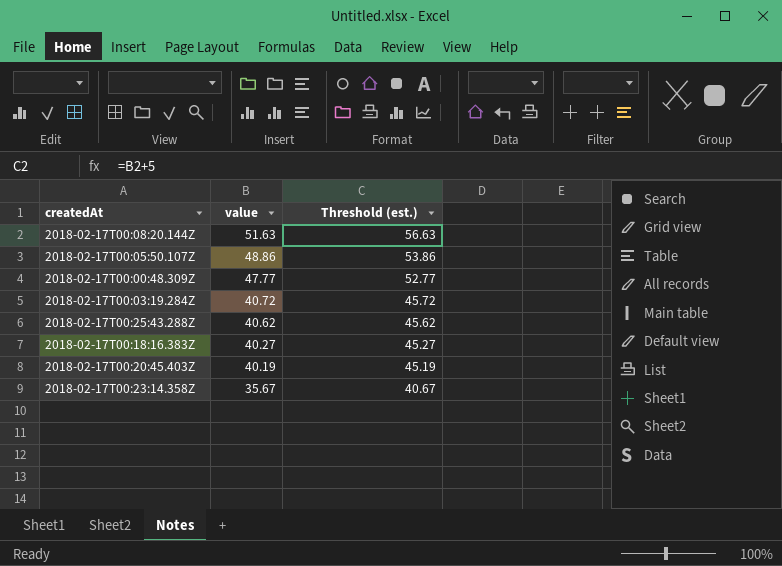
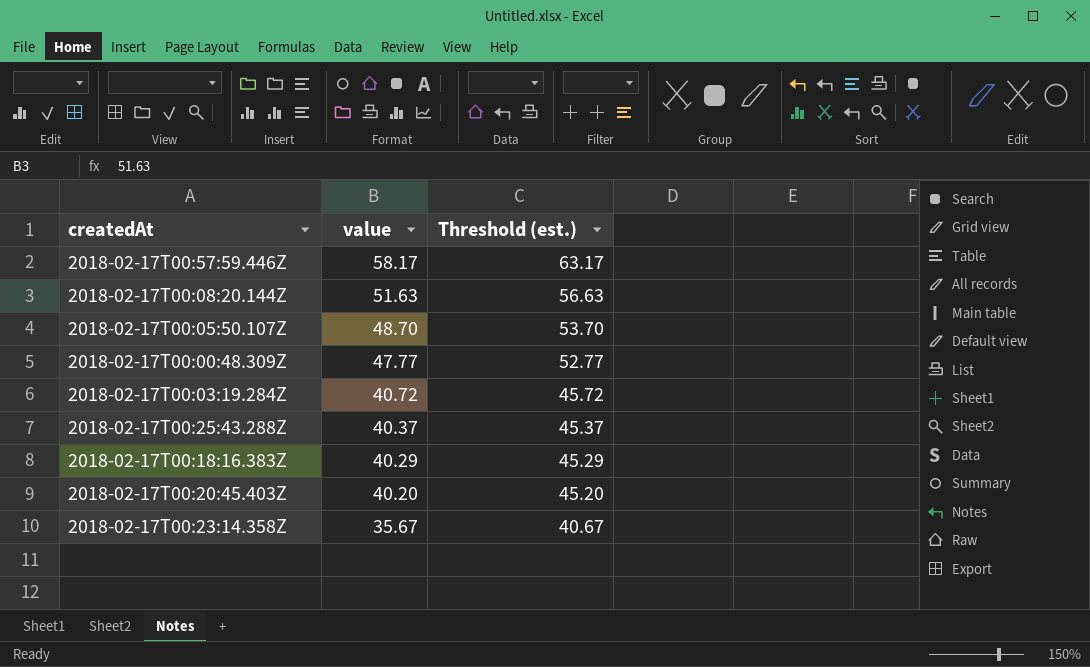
row 2018-02-17T00:57:59.446Z: none -> 58.17 | 63.17
2018-02-17T00:05:50.107Z | value: 48.86 -> 48.70
2018-02-17T00:05:50.107Z | Threshold (est.): 53.86 -> 53.70
2018-02-17T00:25:43.288Z | value: 40.62 -> 40.37
2018-02-17T00:25:43.288Z | Threshold (est.): 45.62 -> 45.37
2018-02-17T00:18:16.383Z | value: 40.27 -> 40.29
2018-02-17T00:18:16.383Z | Threshold (est.): 45.27 -> 45.29
2018-02-17T00:20:45.403Z | value: 40.19 -> 40.20
2018-02-17T00:20:45.403Z | Threshold (est.): 45.19 -> 45.20

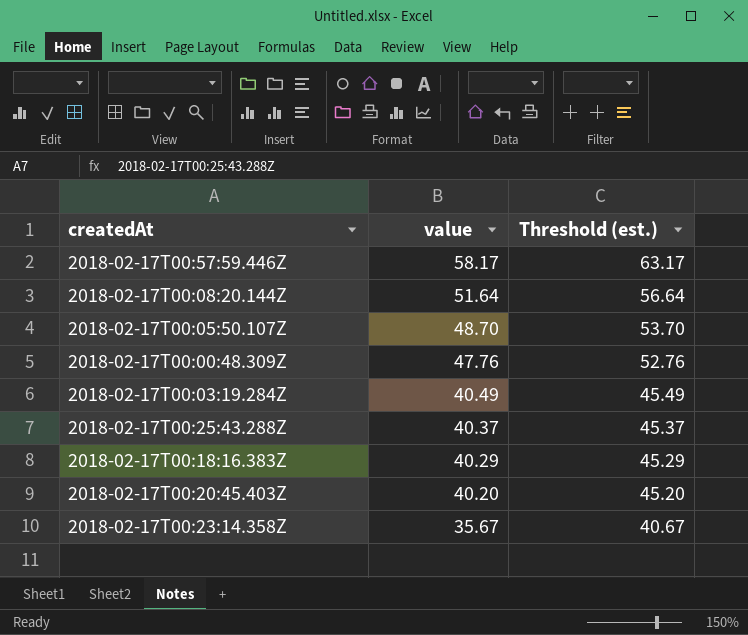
2018-02-17T00:08:20.144Z | value: 51.63 -> 51.64
2018-02-17T00:08:20.144Z | Threshold (est.): 56.63 -> 56.64
2018-02-17T00:00:48.309Z | value: 47.77 -> 47.76
2018-02-17T00:00:48.309Z | Threshold (est.): 52.77 -> 52.76
2018-02-17T00:03:19.284Z | value: 40.72 -> 40.49
2018-02-17T00:03:19.284Z | Threshold (est.): 45.72 -> 45.49

